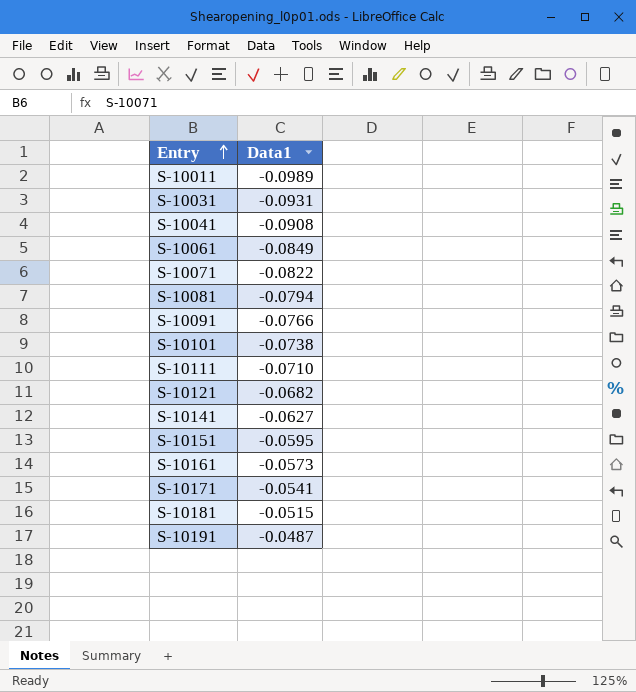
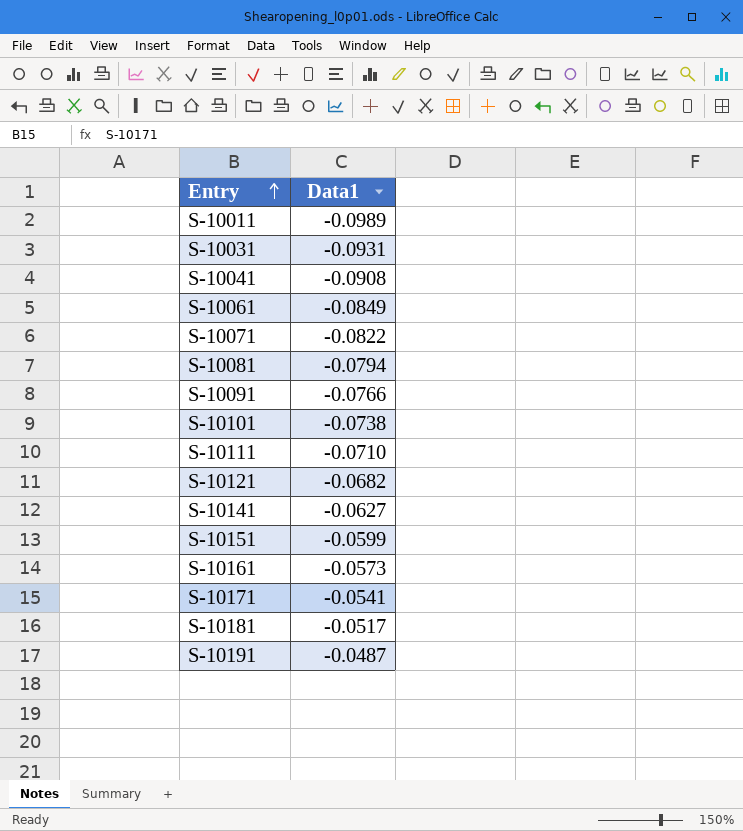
S-10151 | Data1: -0.0595 -> -0.0599
S-10181 | Data1: -0.0515 -> -0.0517

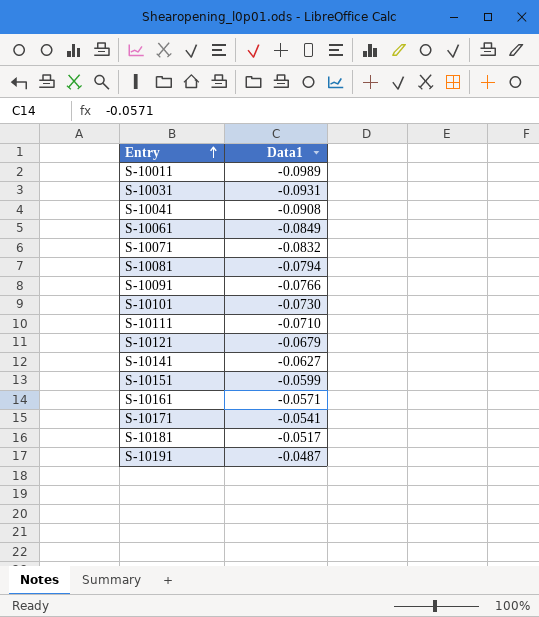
S-10071 | Data1: -0.0822 -> -0.0832
S-10101 | Data1: -0.0738 -> -0.0730
S-10121 | Data1: -0.0682 -> -0.0679
S-10161 | Data1: -0.0573 -> -0.0571

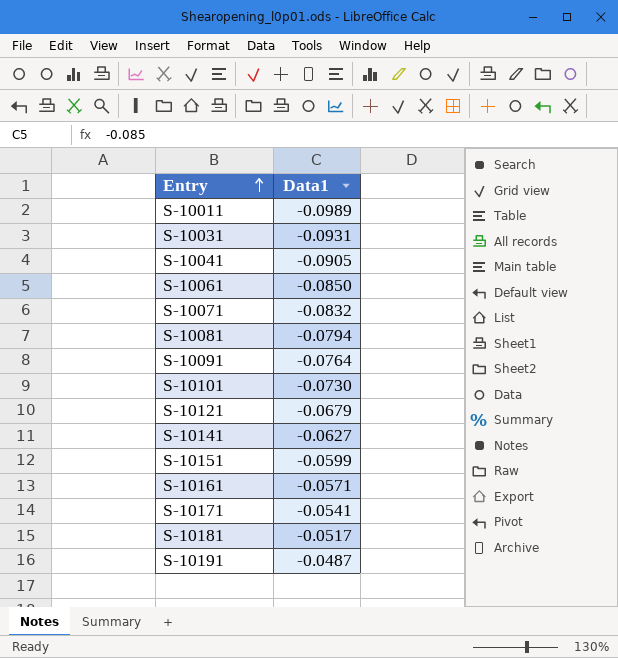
row S-10111: -0.0710 -> none
S-10041 | Data1: -0.0908 -> -0.0905
S-10061 | Data1: -0.0849 -> -0.0850
S-10091 | Data1: -0.0766 -> -0.0764

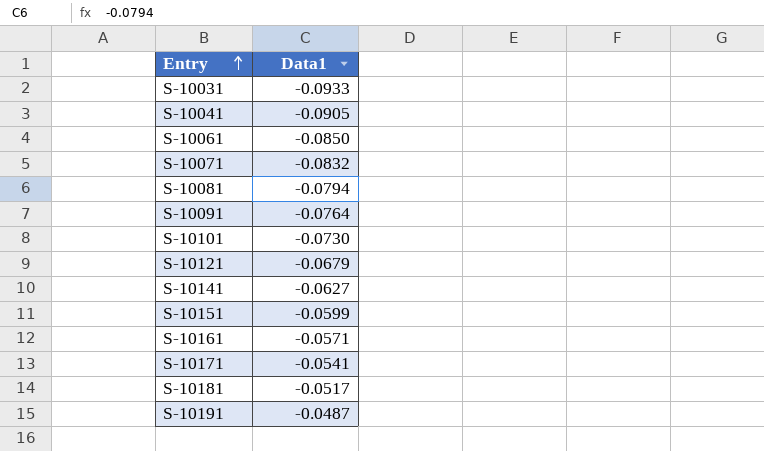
row S-10011: -0.0989 -> none
S-10031 | Data1: -0.0931 -> -0.0933

